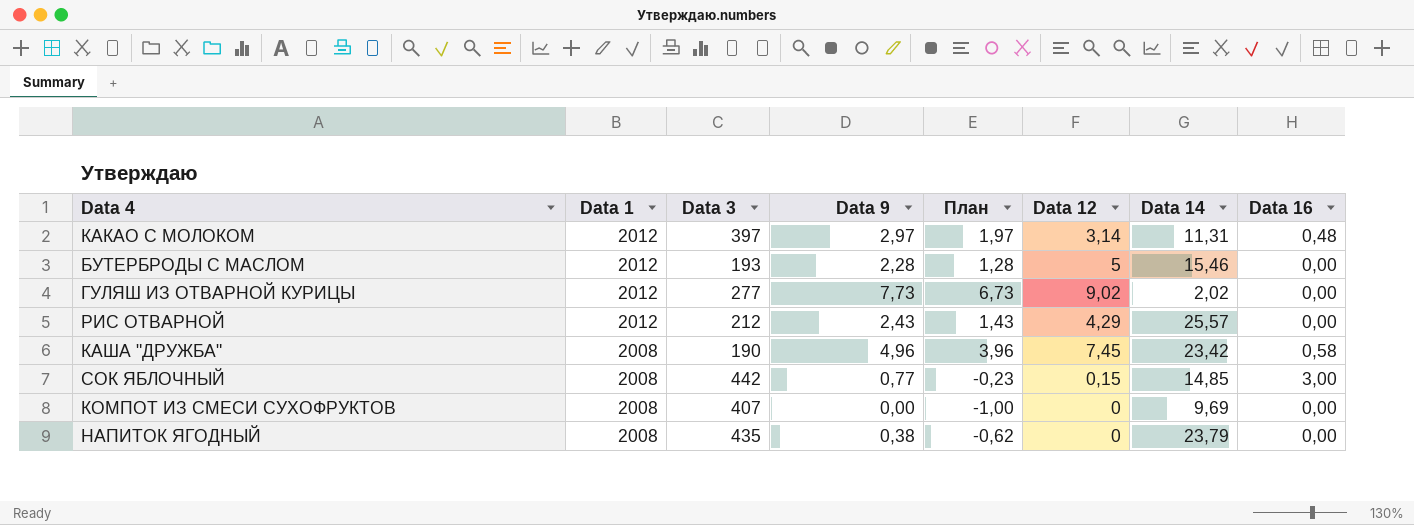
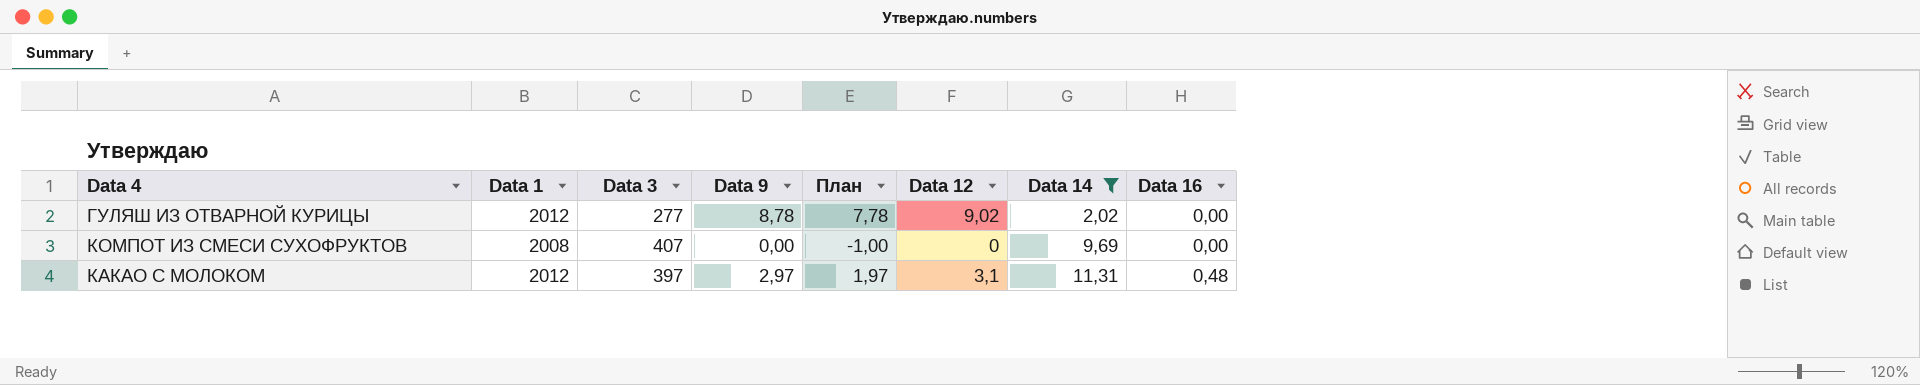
filter: none -> Data 14 <= 11,31
row order: Data 1 descending -> Data 14 ascending
ГУЛЯШ ИЗ ОТВАРНОЙ КУРИЦЫ | Data 9: 7,73 -> 8,78
ГУЛЯШ ИЗ ОТВАРНОЙ КУРИЦЫ | План: 6,73 -> 7,78
КАКАО С МОЛОКОМ | Data 12: 3,14 -> 3,1

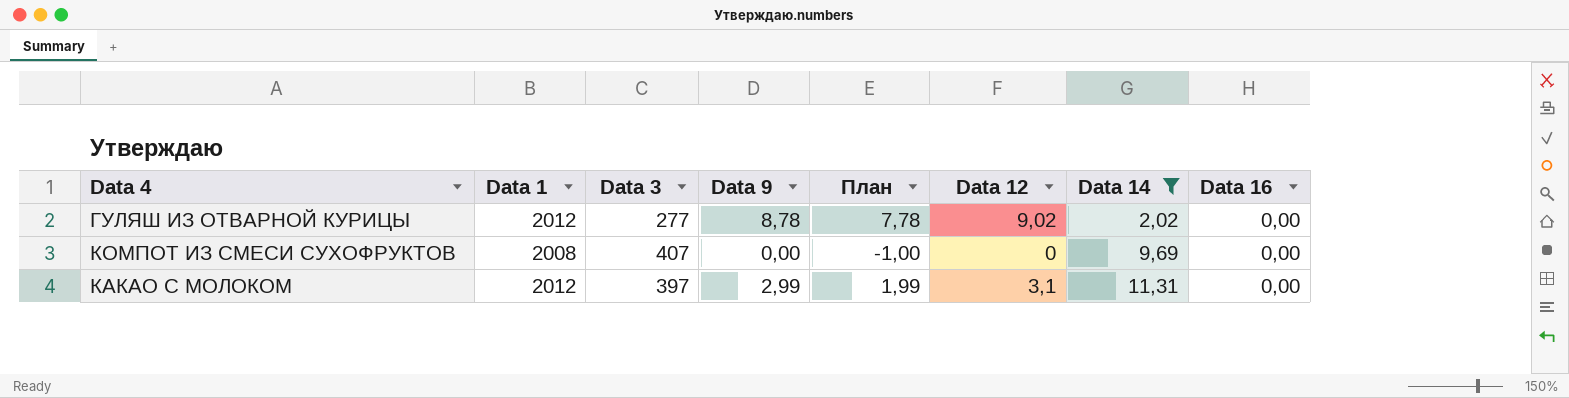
КАКАО С МОЛОКОМ | Data 9: 2,97 -> 2,99
КАКАО С МОЛОКОМ | План: 1,97 -> 1,99
КАКАО С МОЛОКОМ | Data 16: 0,48 -> 0,00

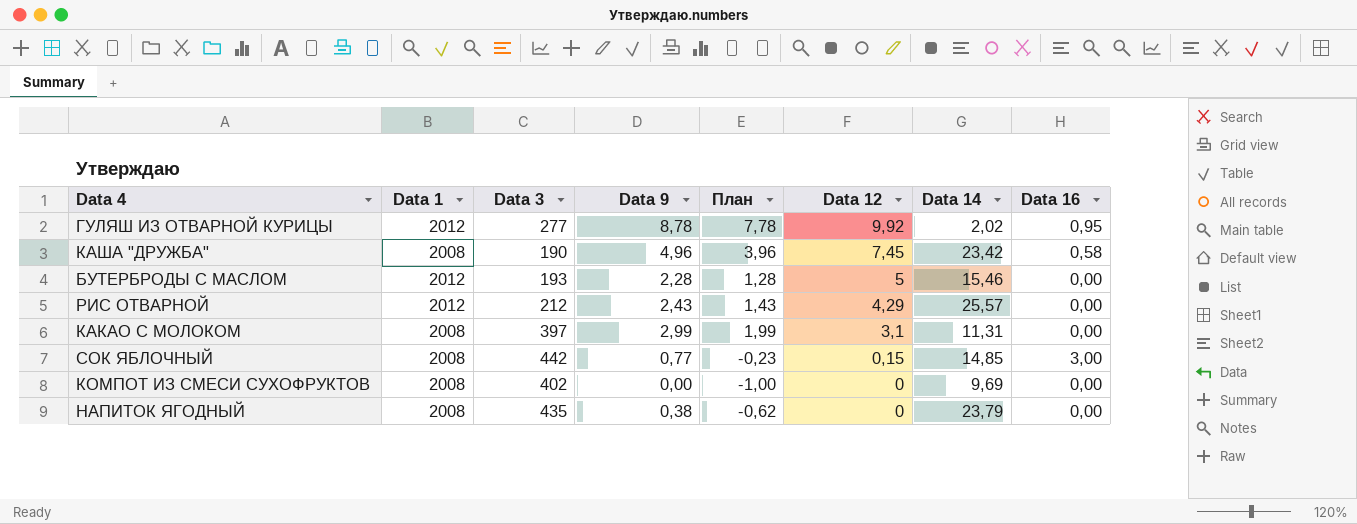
filter: Data 14 <= 11,31 -> none
row order: Data 14 ascending -> Data 12 descending
ГУЛЯШ ИЗ ОТВАРНОЙ КУРИЦЫ | Data 12: 9,02 -> 9,92
ГУЛЯШ ИЗ ОТВАРНОЙ КУРИЦЫ | Data 16: 0,00 -> 0,95
КАКАО С МОЛОКОМ | Data 1: 2012 -> 2008
КОМПОТ ИЗ СМЕСИ СУХОФРУКТОВ | Data 3: 407 -> 402

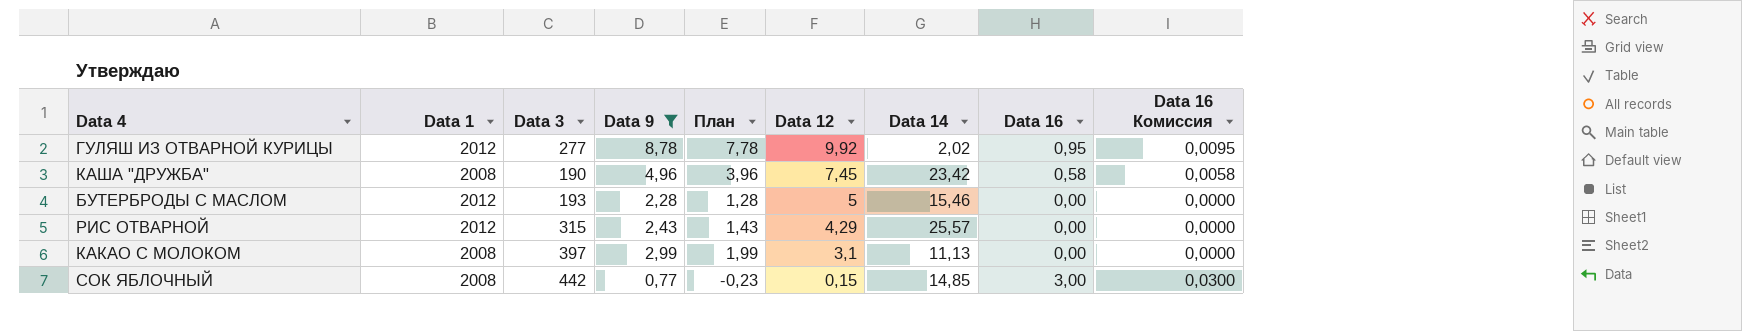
filter: none -> Data 9 >= 0,77
column Data 16 Комиссия | formula: none -> [Data 16] * 0,01
РИС ОТВАРНОЙ | Data 3: 212 -> 315
КАКАО С МОЛОКОМ | Data 14: 11,31 -> 11,13

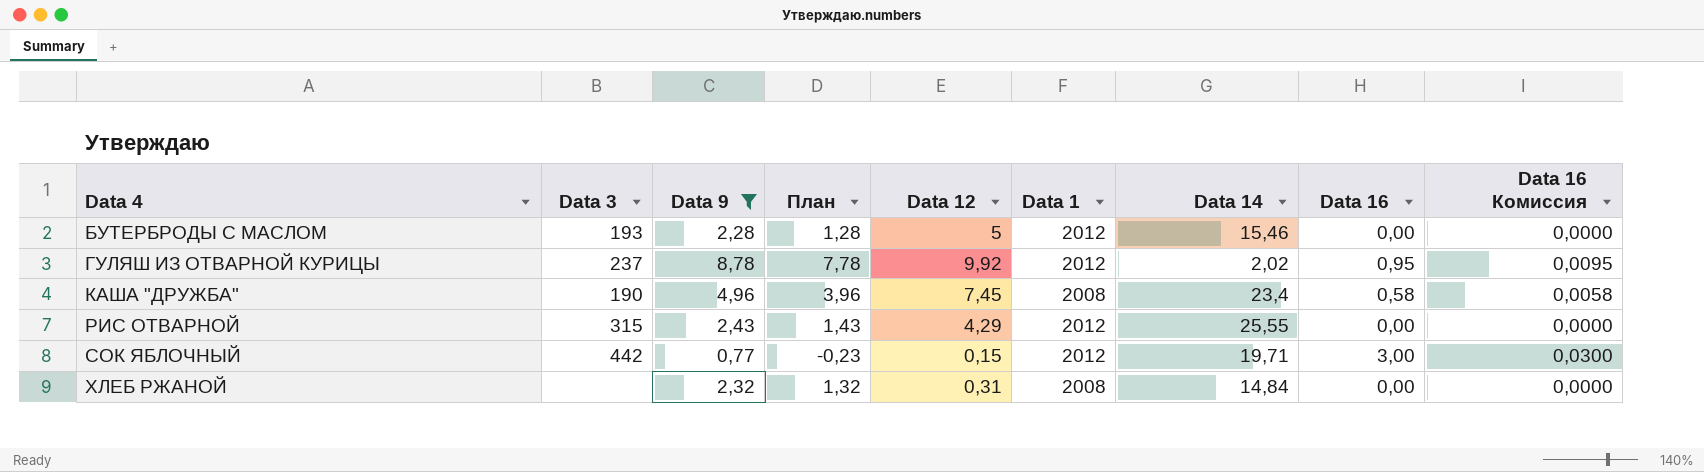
row order: Data 12 descending -> Data 4 ascending
column Data 1 | position: 2 -> 6
row КАКАО С МОЛОКОМ: 2008 | 397 | 2,99 | 1,99 | 3,1 | 11,13 | 0,00 | 0,0000 -> none
ГУЛЯШ ИЗ ОТВАРНОЙ КУРИЦЫ | Data 3: 277 -> 237
КАША "ДРУЖБА" | Data 14: 23,42 -> 23,4
РИС ОТВАРНОЙ | Data 14: 25,57 -> 25,55
СОК ЯБЛОЧНЫЙ | Data 1: 2008 -> 2012
СОК ЯБЛОЧНЫЙ | Data 14: 14,85 -> 19,71
row ХЛЕБ РЖАНОЙ: none -> none | 2,32 | 1,32 | 0,31 | 2008 | 14,84 | 0,00 | 0,0000

